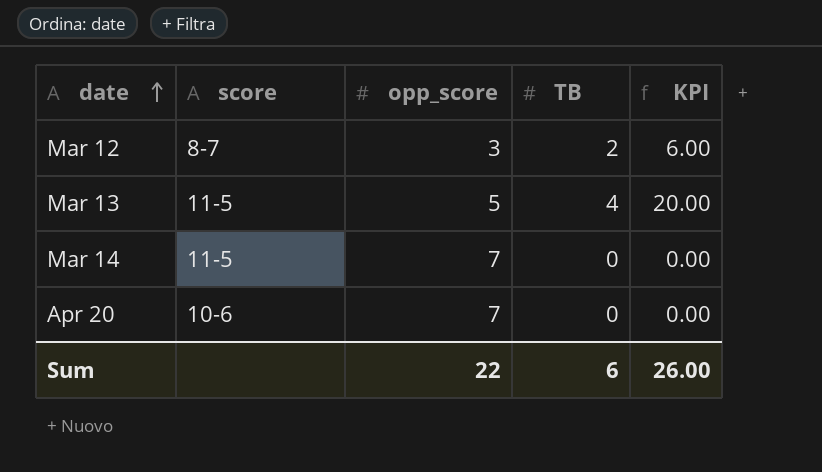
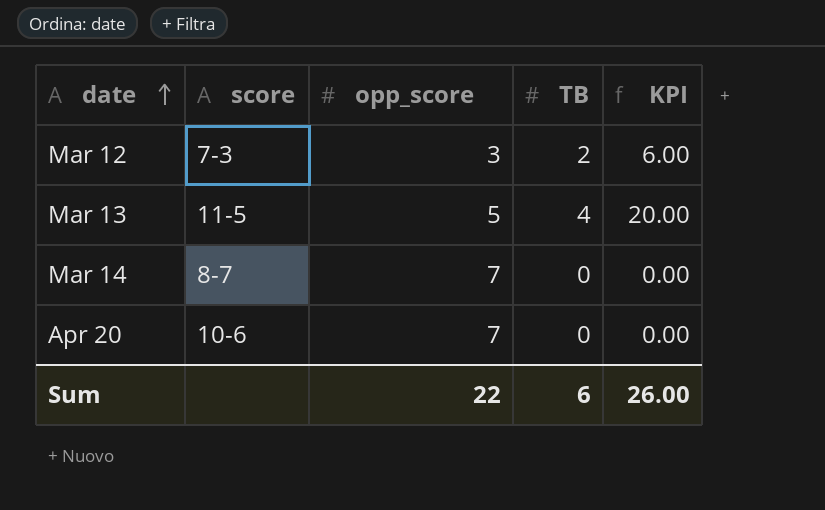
Mar 12 | score: 8-7 -> 7-3
Mar 14 | score: 11-5 -> 8-7

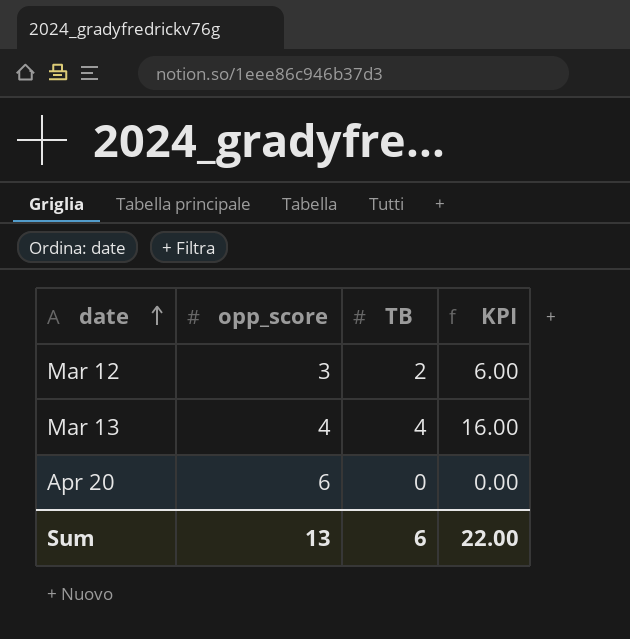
column score | position: 2 -> none
row Mar 14: 8-7 | 7 | 0 | 0.00 -> none
Mar 13 | opp_score: 5 -> 4
Mar 13 | KPI: 20.00 -> 16.00
Apr 20 | opp_score: 7 -> 6
Sum | opp_score: 22 -> 13
Sum | KPI: 26.00 -> 22.00

